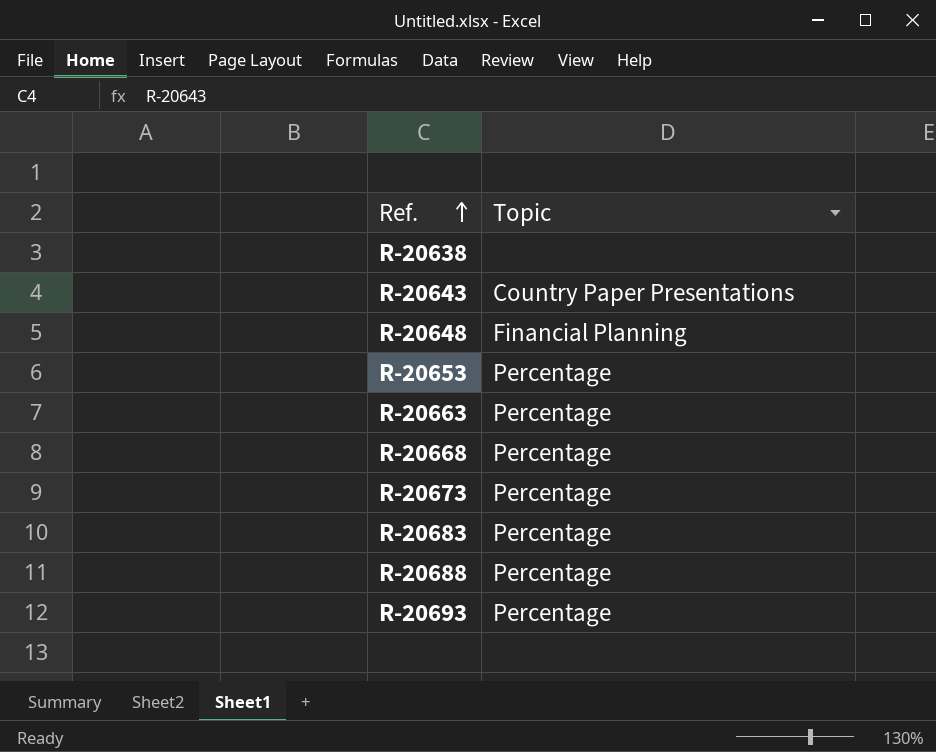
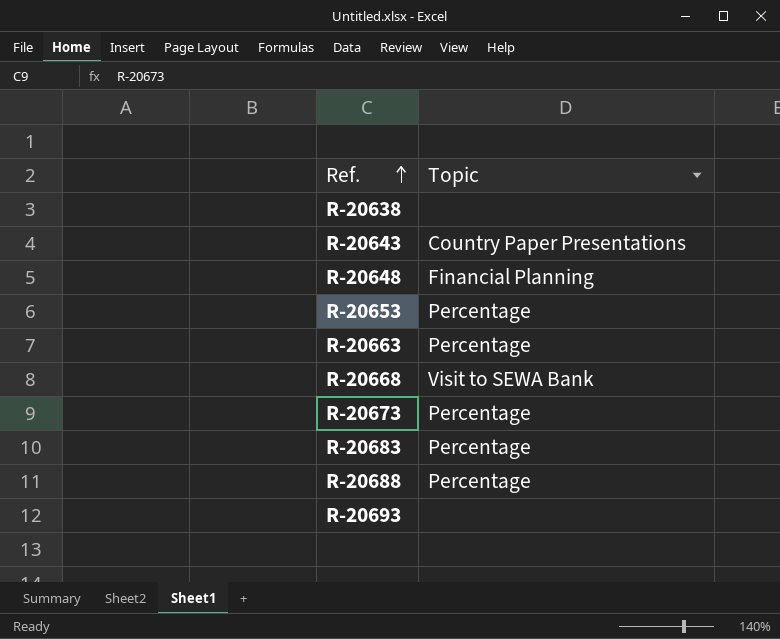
R-20668 | Topic: Percentage -> Visit to SEWA Bank
R-20693 | Topic: Percentage -> none

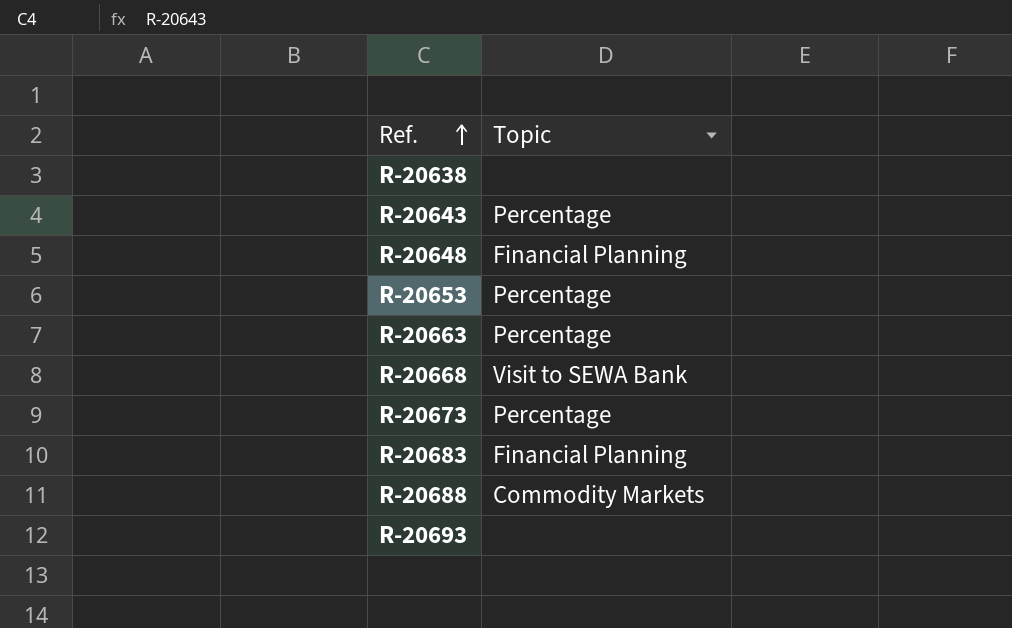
R-20643 | Topic: Country Paper Presentations -> Percentage
R-20683 | Topic: Percentage -> Financial Planning
R-20688 | Topic: Percentage -> Commodity Markets

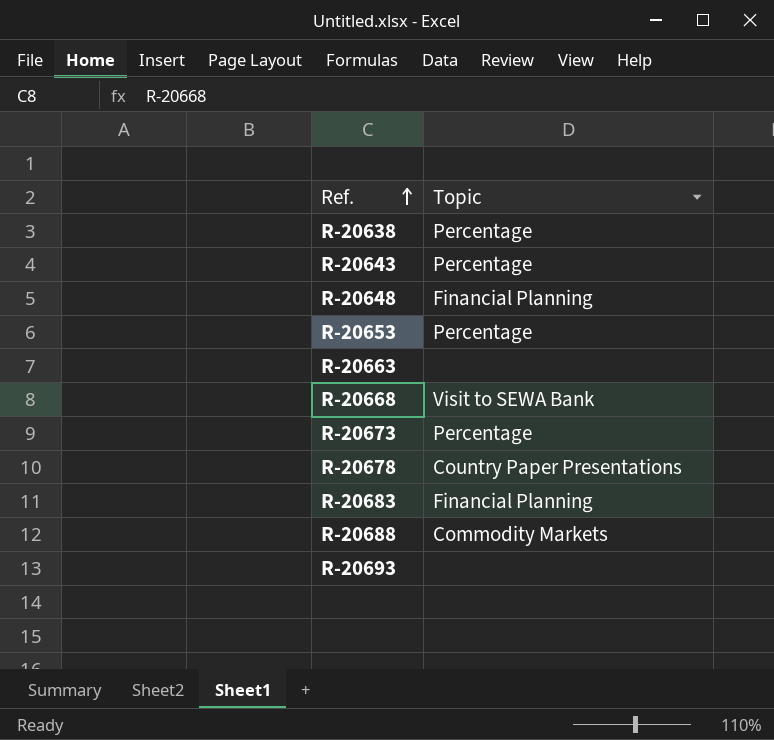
R-20638 | Topic: none -> Percentage
R-20663 | Topic: Percentage -> none
row R-20678: none -> Country Paper Presentations

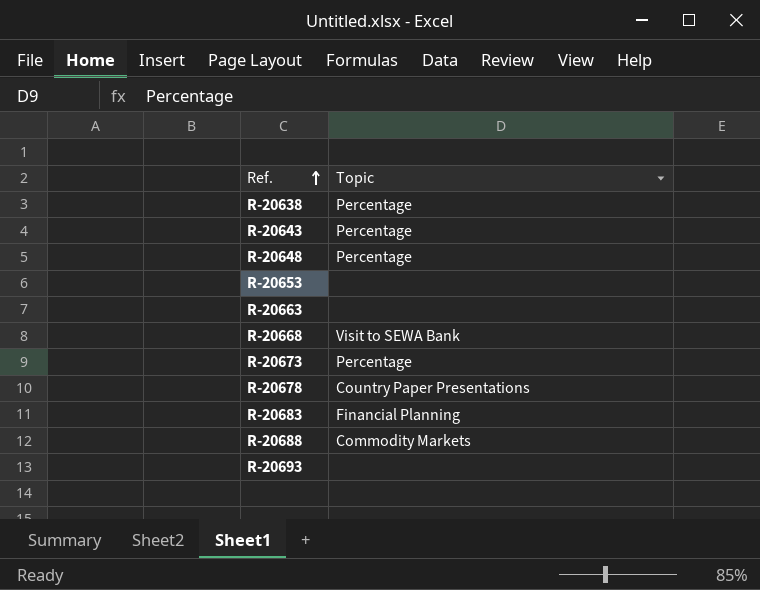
R-20648 | Topic: Financial Planning -> Percentage
R-20653 | Topic: Percentage -> none

